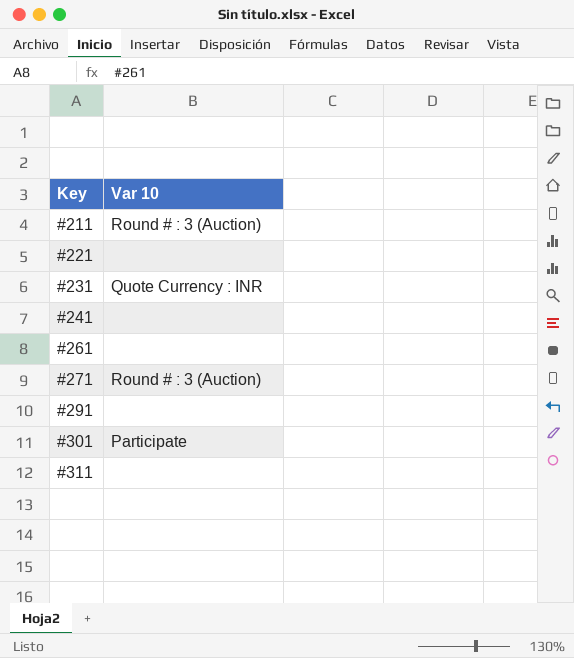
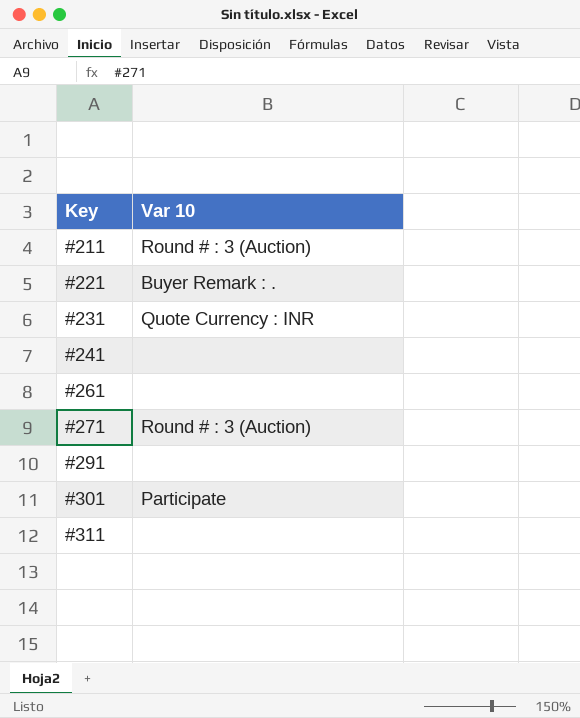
#221 | Var 10: none -> Buyer Remark : .

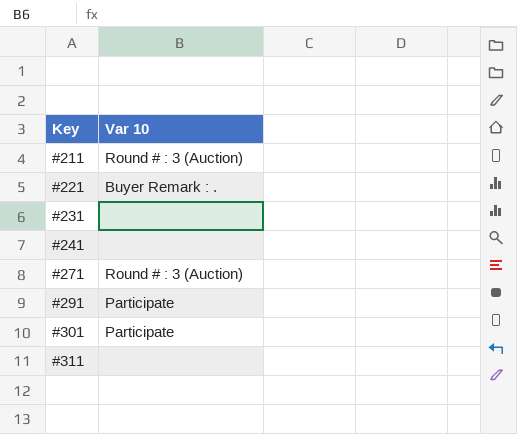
row #261: none -> none
#231 | Var 10: Quote Currency : INR -> none
#291 | Var 10: none -> Participate

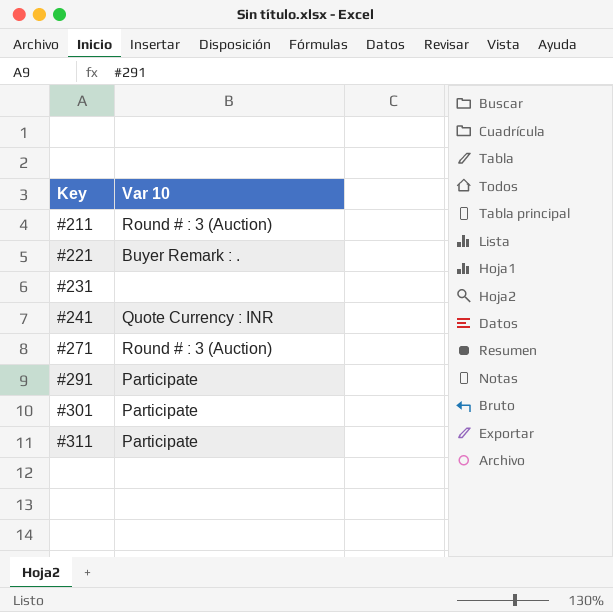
#241 | Var 10: none -> Quote Currency : INR
#311 | Var 10: none -> Participate

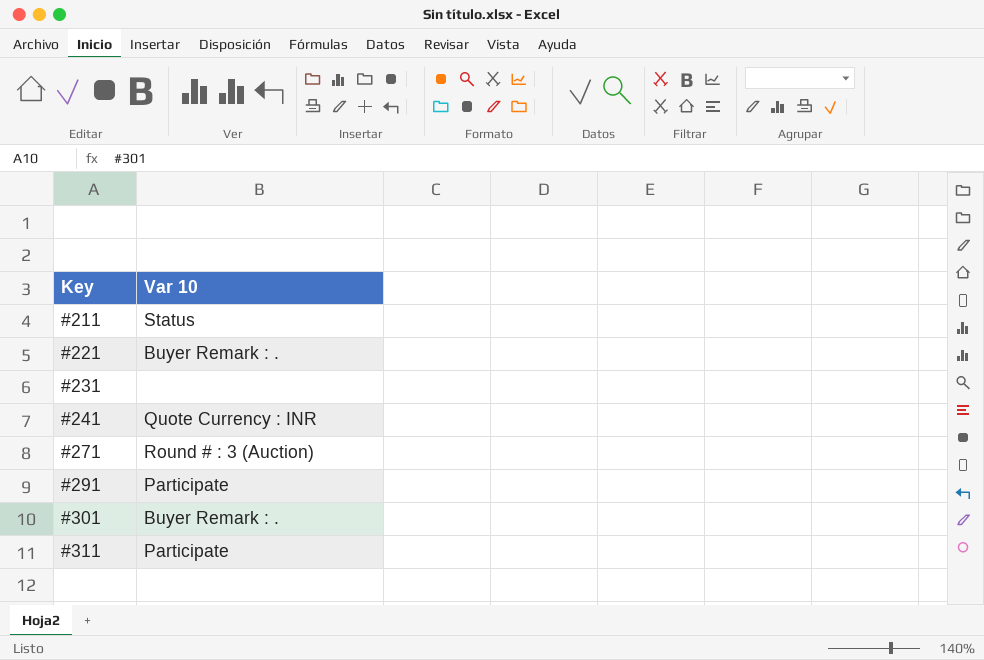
#211 | Var 10: Round # : 3 (Auction) -> Status
#301 | Var 10: Participate -> Buyer Remark : .

